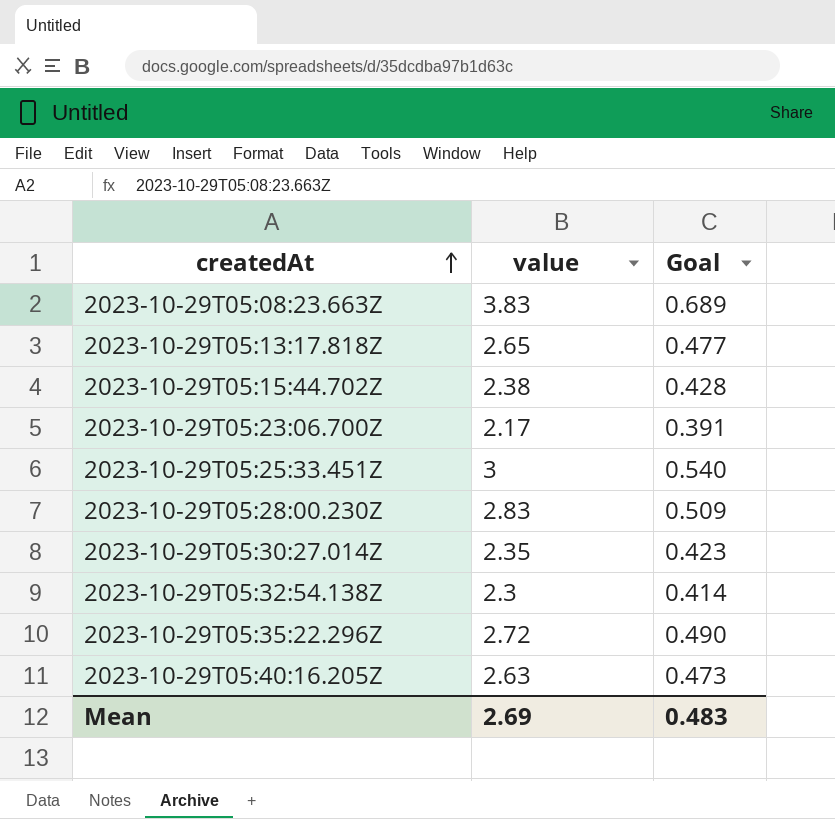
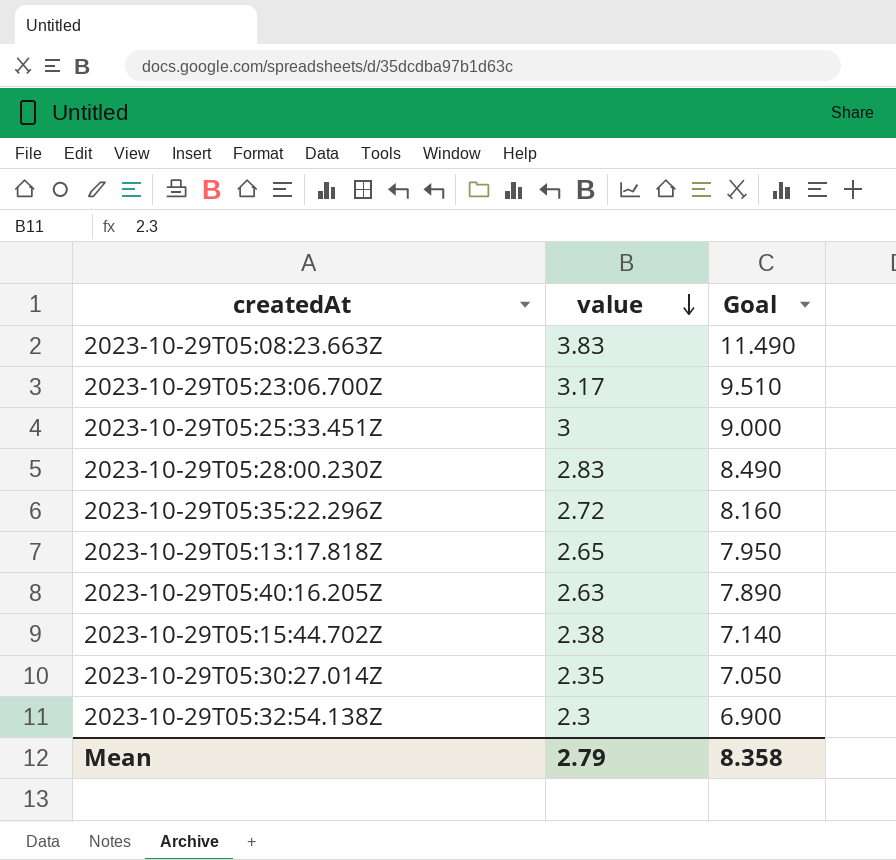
row order: createdAt ascending -> value descending
column Goal | formula: [value] * 0.18 -> [value] * 3
2023-10-29T05:23:06.700Z | value: 2.17 -> 3.17
Mean | value: 2.69 -> 2.79
Mean | Goal: 0.483 -> 8.358

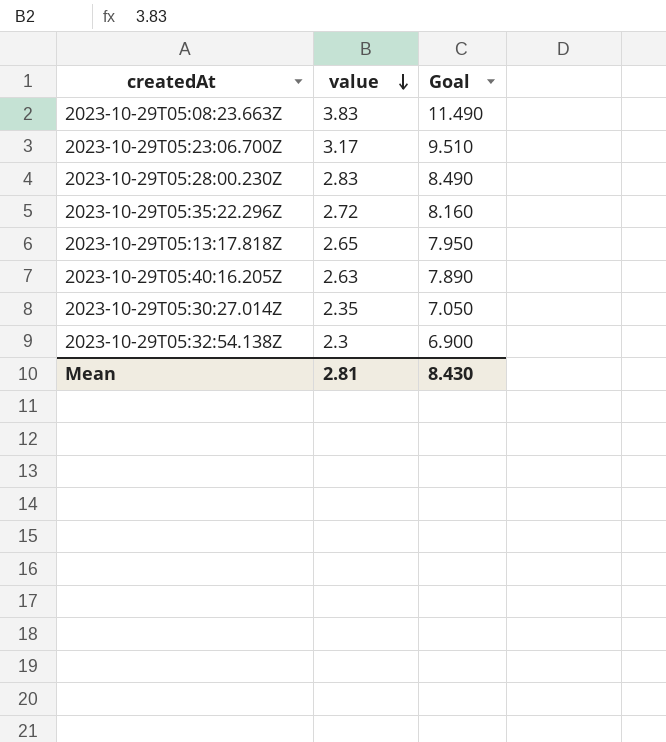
row 2023-10-29T05:25:33.451Z: 3 | 9.000 -> none
row 2023-10-29T05:15:44.702Z: 2.38 | 7.140 -> none
Mean | value: 2.79 -> 2.81
Mean | Goal: 8.358 -> 8.430

